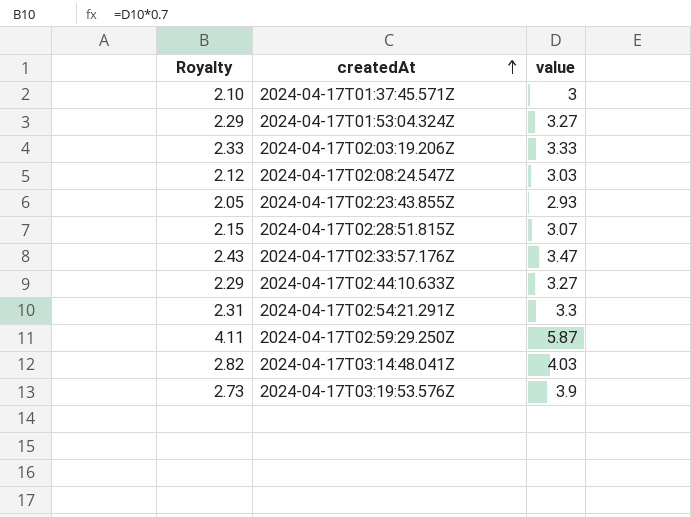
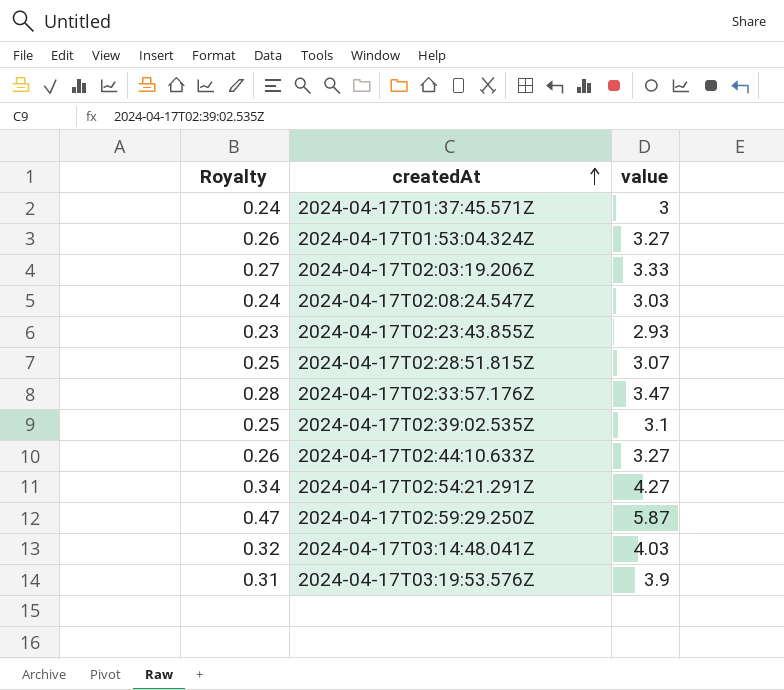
column Royalty | formula: [value] * 0.7 -> [value] * 0.08
row 2024-04-17T02:39:02.535Z: none -> 0.25 | 3.1
2024-04-17T02:54:21.291Z | value: 3.3 -> 4.27

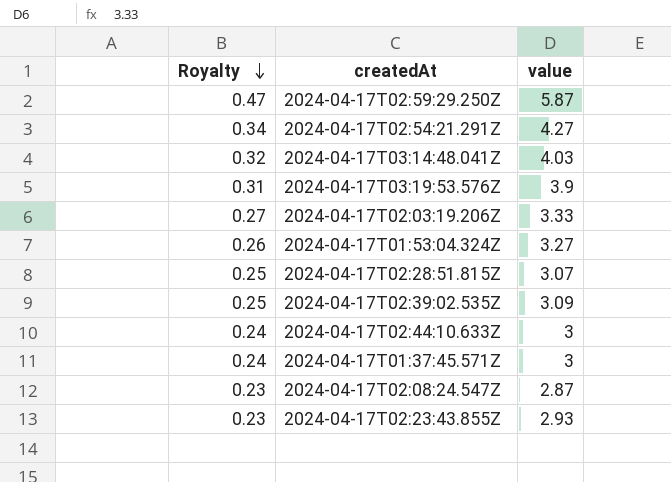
row order: createdAt ascending -> Royalty descending
row 2024-04-17T02:33:57.176Z: 0.28 | 3.47 -> none
2024-04-17T02:39:02.535Z | value: 3.1 -> 3.09
2024-04-17T02:44:10.633Z | Royalty: 0.26 -> 0.24
2024-04-17T02:44:10.633Z | value: 3.27 -> 3
2024-04-17T02:08:24.547Z | Royalty: 0.24 -> 0.23
2024-04-17T02:08:24.547Z | value: 3.03 -> 2.87

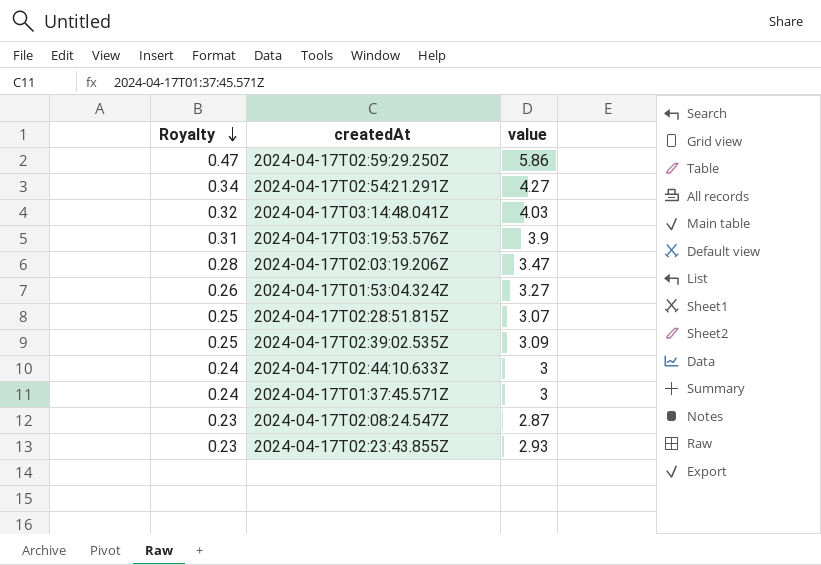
2024-04-17T02:59:29.250Z | value: 5.87 -> 5.86
2024-04-17T02:03:19.206Z | Royalty: 0.27 -> 0.28
2024-04-17T02:03:19.206Z | value: 3.33 -> 3.47

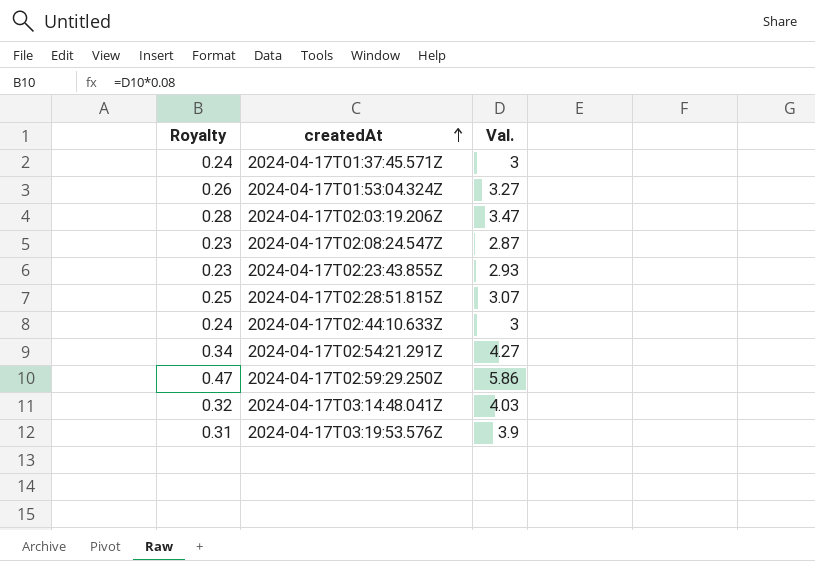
row order: Royalty descending -> createdAt ascending
column name: value -> Val.
row 2024-04-17T02:39:02.535Z: 0.25 | 3.09 -> none

